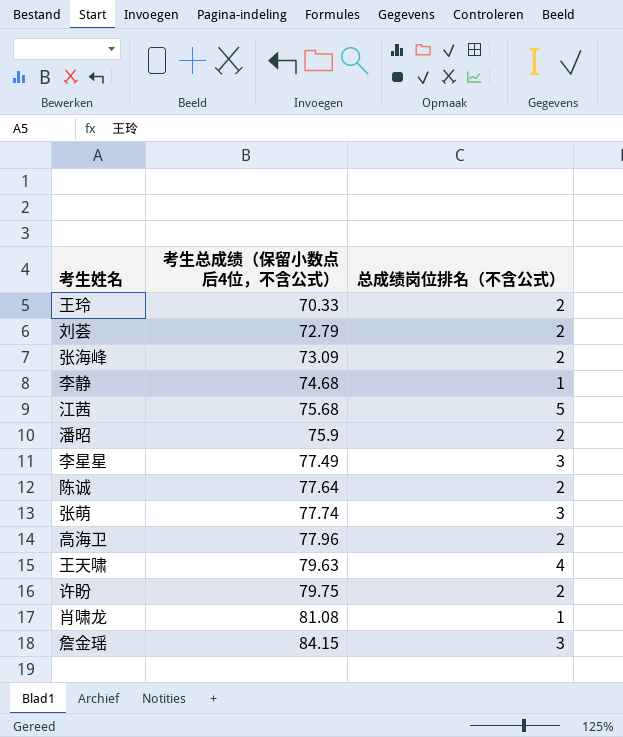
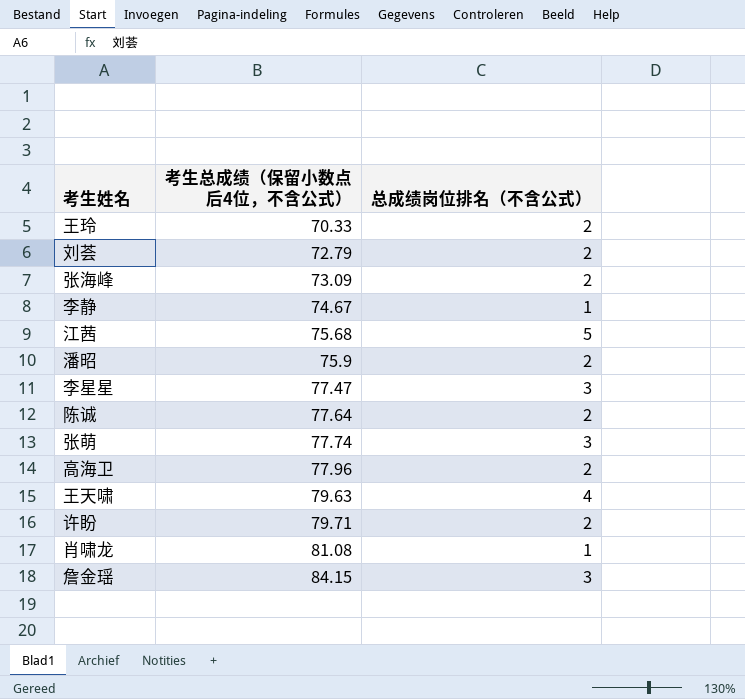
李静 | 考生总成绩（保留小数点后4位，不含公式）: 74.68 -> 74.67
李星星 | 考生总成绩（保留小数点后4位，不含公式）: 77.49 -> 77.47
许盼 | 考生总成绩（保留小数点后4位，不含公式）: 79.75 -> 79.71

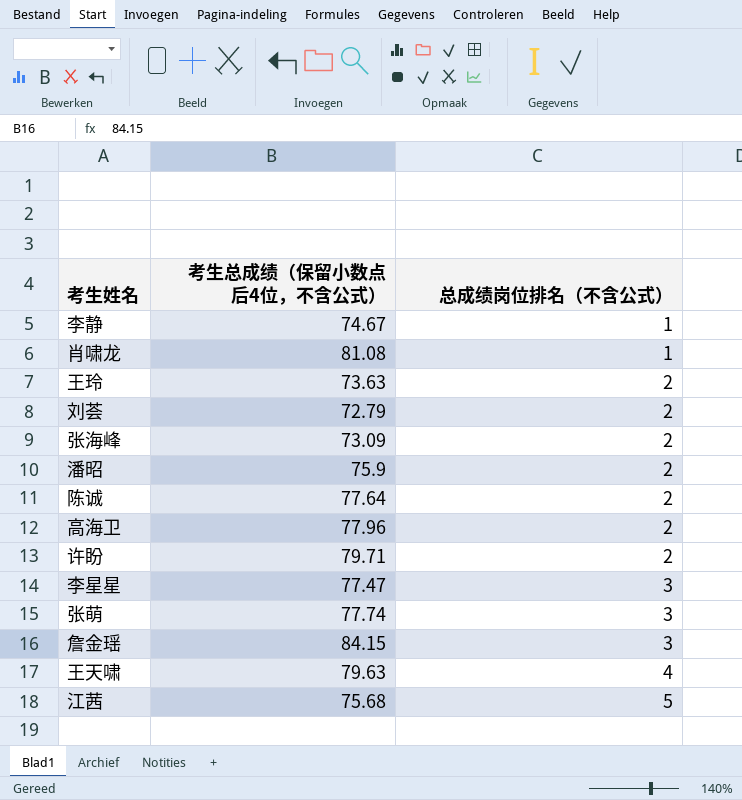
row order: 考生总成绩（保留小数点后4位，不含公式） ascending -> 总成绩岗位排名（不含公式） ascending
王玲 | 考生总成绩（保留小数点后4位，不含公式）: 70.33 -> 73.63

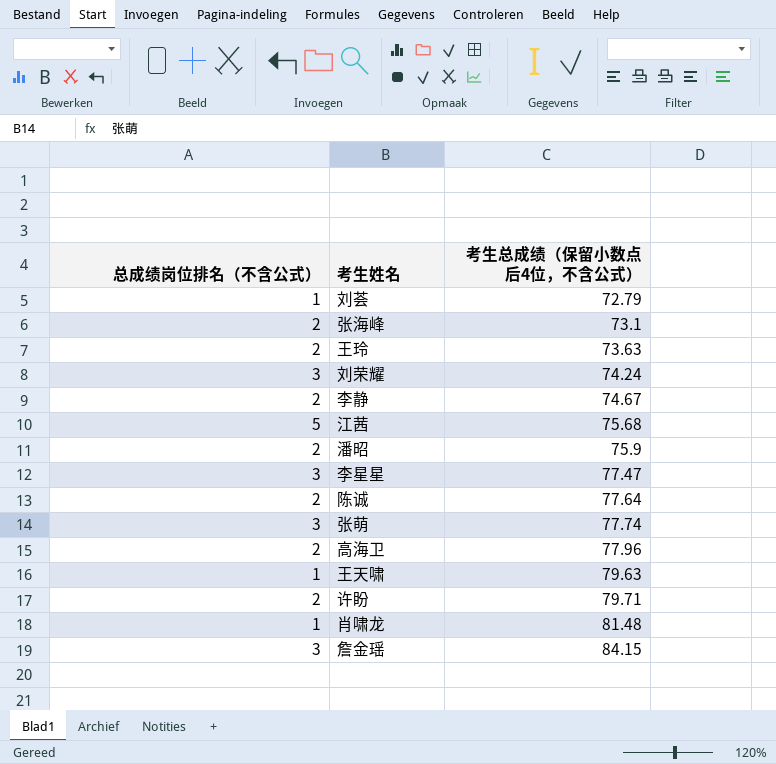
row order: 总成绩岗位排名（不含公式） ascending -> 考生总成绩（保留小数点后4位，不含公式） ascending
column 总成绩岗位排名（不含公式） | position: 3 -> 1
刘荟 | 总成绩岗位排名（不含公式）: 2 -> 1
张海峰 | 考生总成绩（保留小数点后4位，不含公式）: 73.09 -> 73.1
row 刘荣耀: none -> 3 | 74.24
李静 | 总成绩岗位排名（不含公式）: 1 -> 2
王天啸 | 总成绩岗位排名（不含公式）: 4 -> 1
肖啸龙 | 考生总成绩（保留小数点后4位，不含公式）: 81.08 -> 81.48

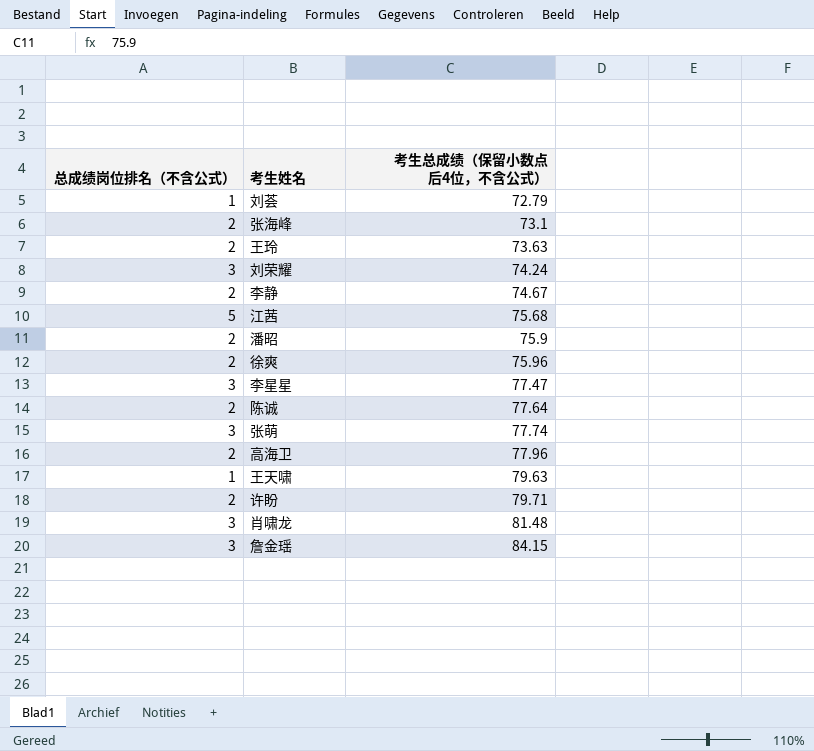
row 徐爽: none -> 2 | 75.96
肖啸龙 | 总成绩岗位排名（不含公式）: 1 -> 3

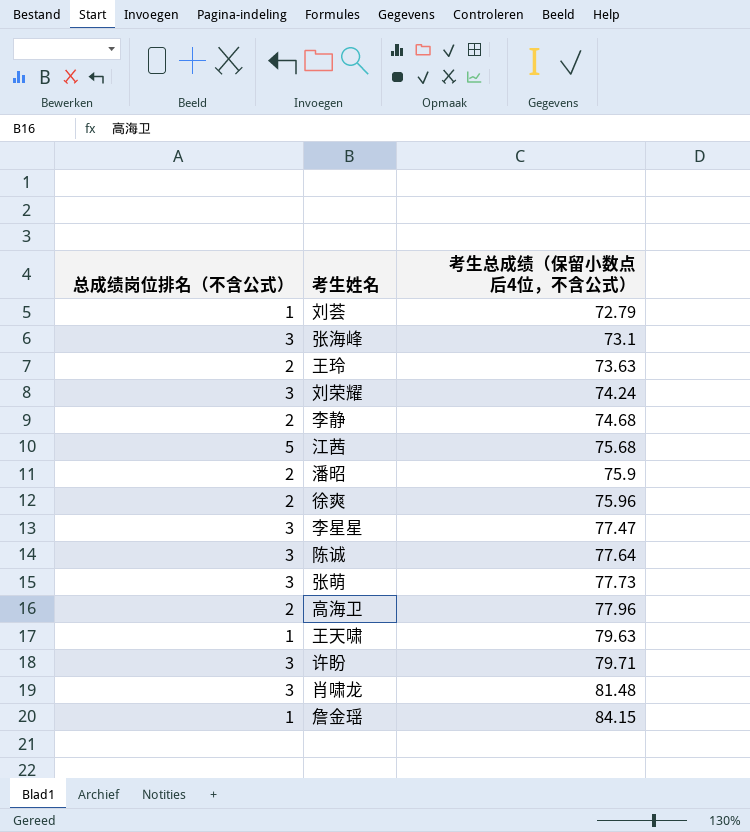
张海峰 | 总成绩岗位排名（不含公式）: 2 -> 3
李静 | 考生总成绩（保留小数点后4位，不含公式）: 74.67 -> 74.68
陈诚 | 总成绩岗位排名（不含公式）: 2 -> 3
张萌 | 考生总成绩（保留小数点后4位，不含公式）: 77.74 -> 77.73
许盼 | 总成绩岗位排名（不含公式）: 2 -> 3
詹金瑶 | 总成绩岗位排名（不含公式）: 3 -> 1

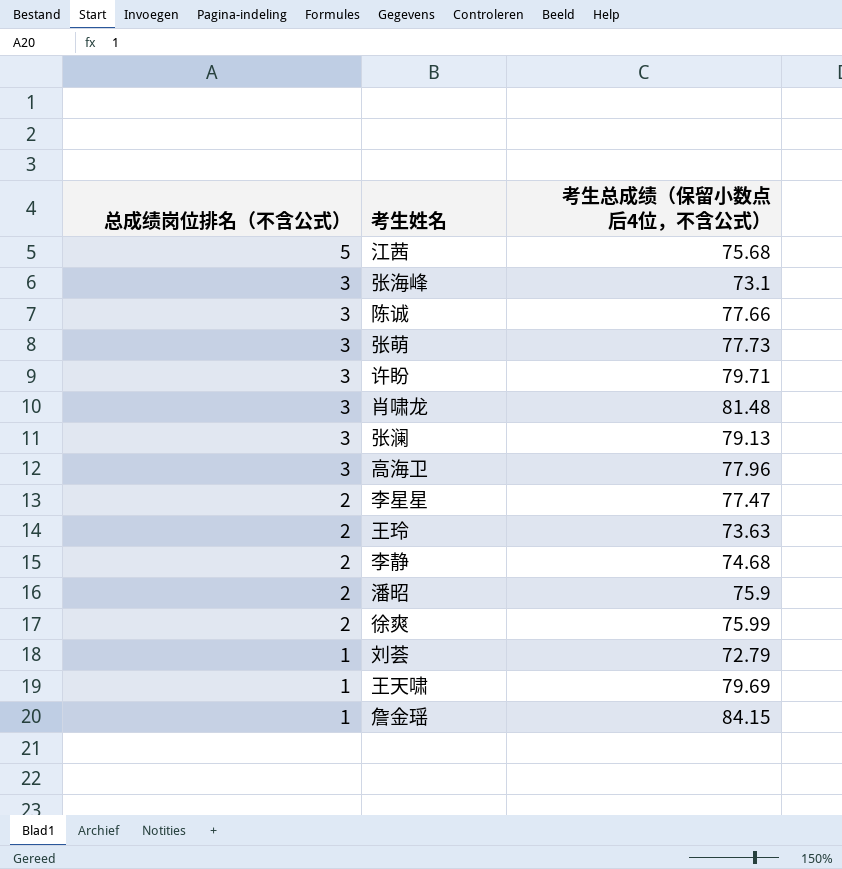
row order: 考生总成绩（保留小数点后4位，不含公式） ascending -> 总成绩岗位排名（不含公式） descending
row 刘荣耀: 3 | 74.24 -> none
陈诚 | 考生总成绩（保留小数点后4位，不含公式）: 77.64 -> 77.66
row 张澜: none -> 3 | 79.13
高海卫 | 总成绩岗位排名（不含公式）: 2 -> 3
李星星 | 总成绩岗位排名（不含公式）: 3 -> 2
徐爽 | 考生总成绩（保留小数点后4位，不含公式）: 75.96 -> 75.99
王天啸 | 考生总成绩（保留小数点后4位，不含公式）: 79.63 -> 79.69

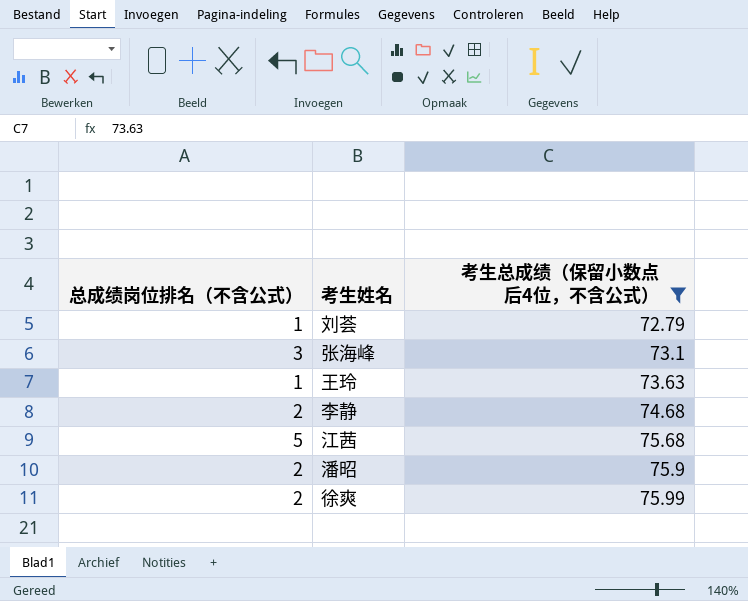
filter: none -> 考生总成绩（保留小数点后4位，不含公式） <= 75.99
row order: 总成绩岗位排名（不含公式） descending -> 考生总成绩（保留小数点后4位，不含公式） ascending
王玲 | 总成绩岗位排名（不含公式）: 2 -> 1

